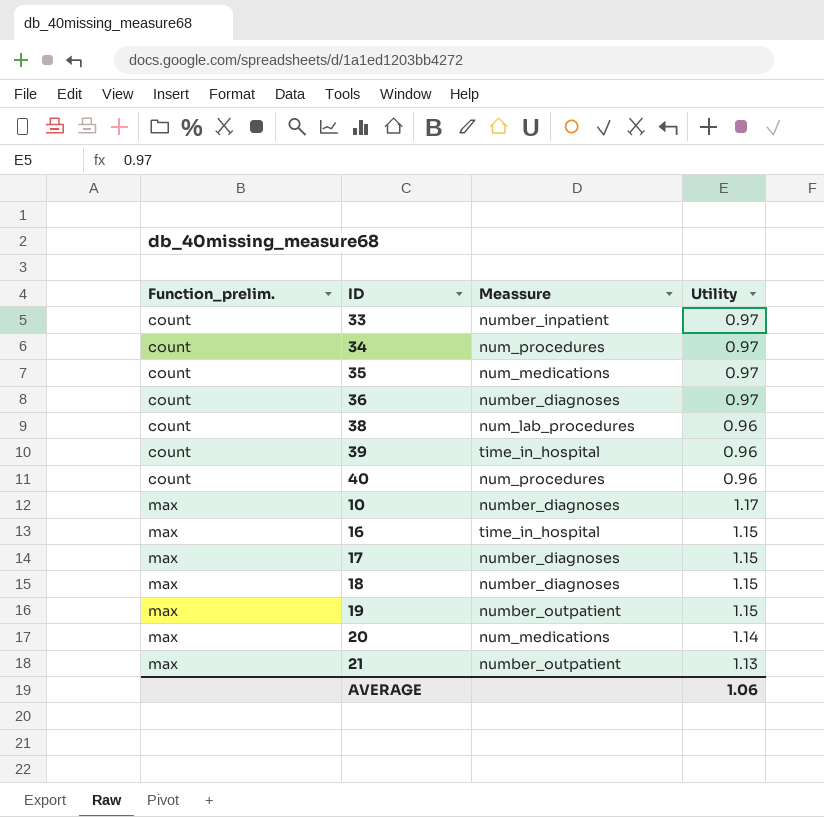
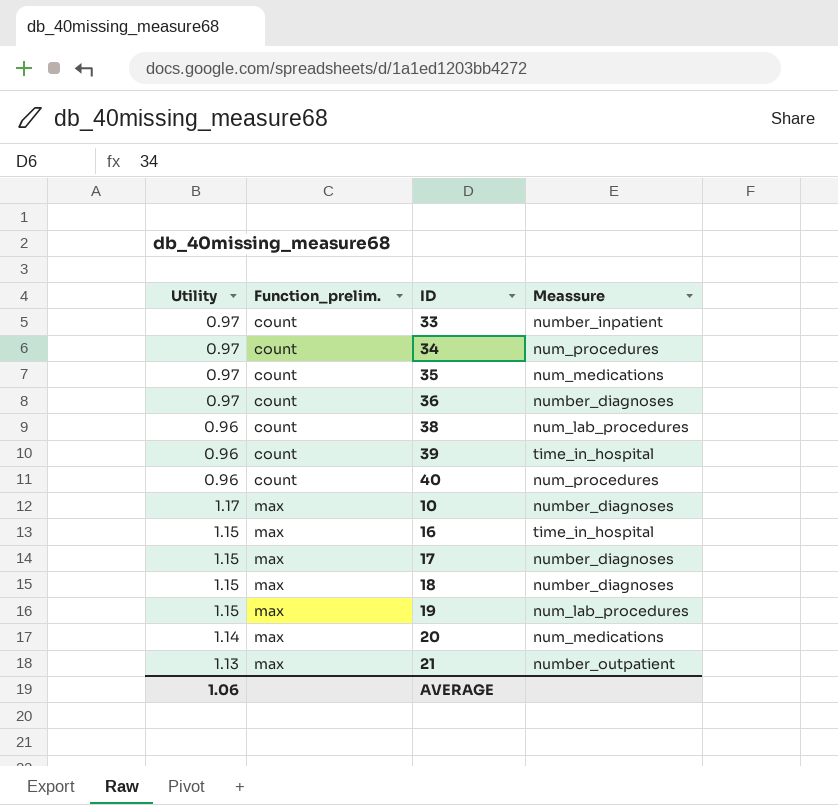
column Utility | position: 4 -> 1
19 | Meassure: number_outpatient -> num_lab_procedures

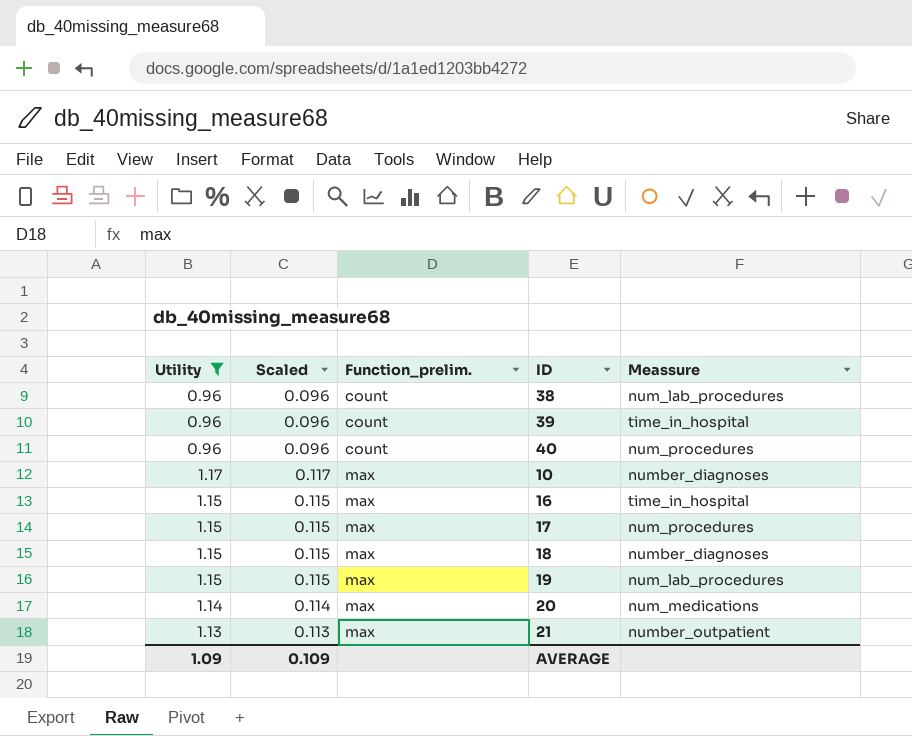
filter: none -> Utility != 0.97
column Scaled | formula: none -> [Utility] * 0.1
17 | Meassure: number_diagnoses -> num_procedures
AVERAGE | Utility: 1.06 -> 1.09

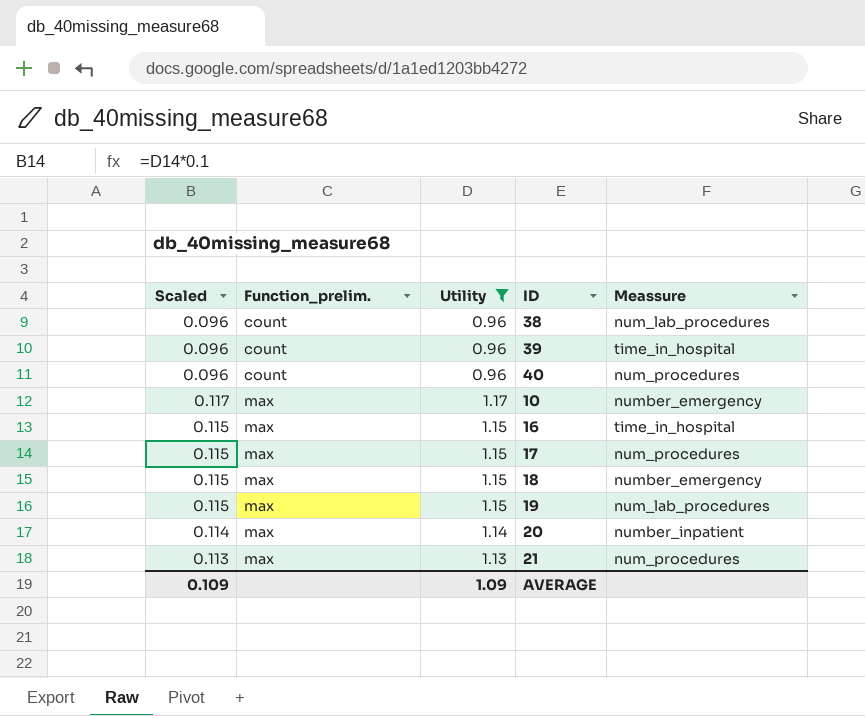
column Utility | position: 1 -> 3
10 | Meassure: number_diagnoses -> number_emergency
18 | Meassure: number_diagnoses -> number_emergency
20 | Meassure: num_medications -> number_inpatient
21 | Meassure: number_outpatient -> num_procedures

